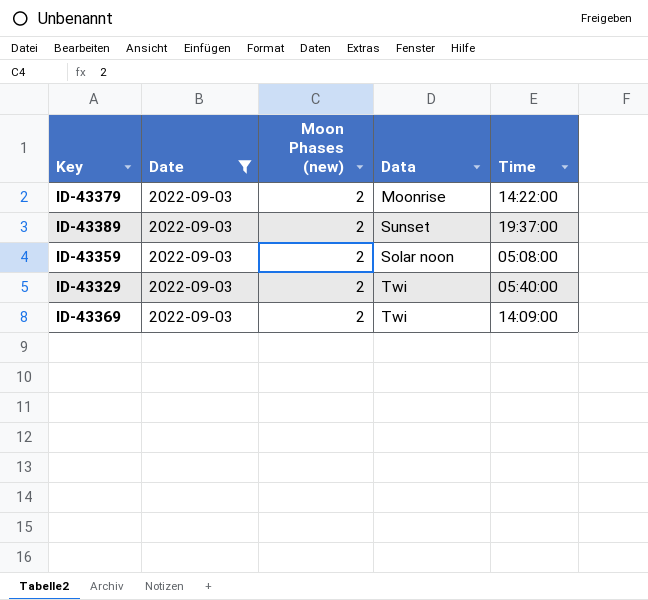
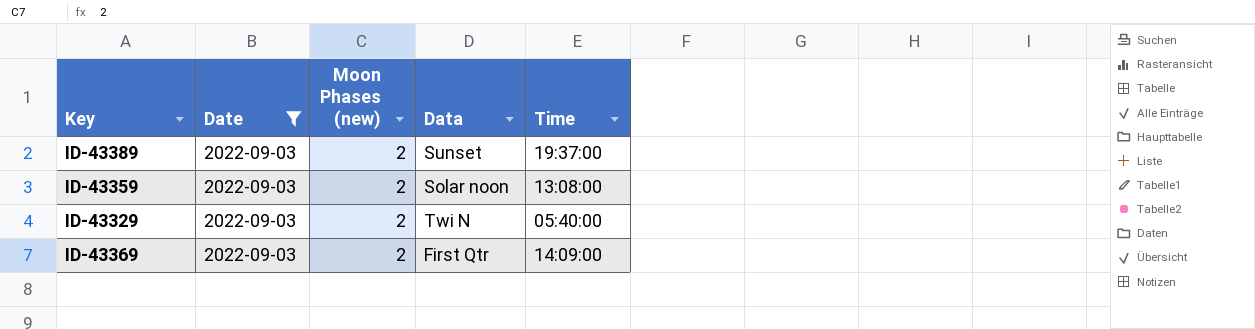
row ID-43379: 2022-09-03 | 2 | Moonrise | 14:22:00 -> none
ID-43359 | Time: 05:08:00 -> 13:08:00
ID-43329 | Data: Twi -> Twi N
ID-43369 | Data: Twi -> First Qtr

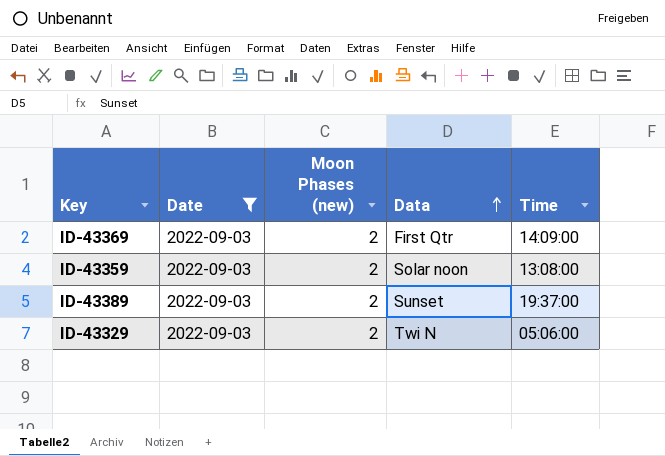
row order: none -> Data ascending
ID-43329 | Time: 05:40:00 -> 05:06:00

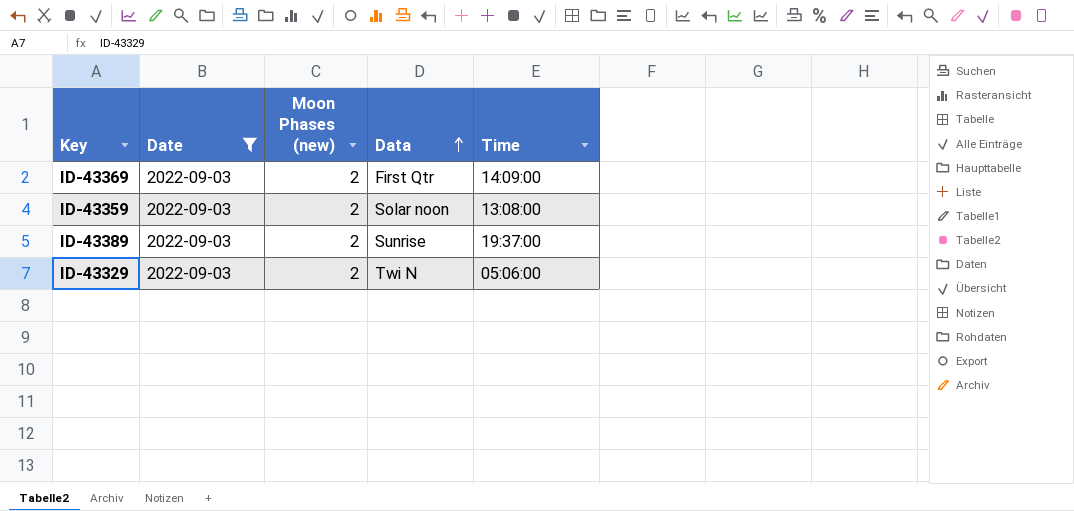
ID-43389 | Data: Sunset -> Sunrise

